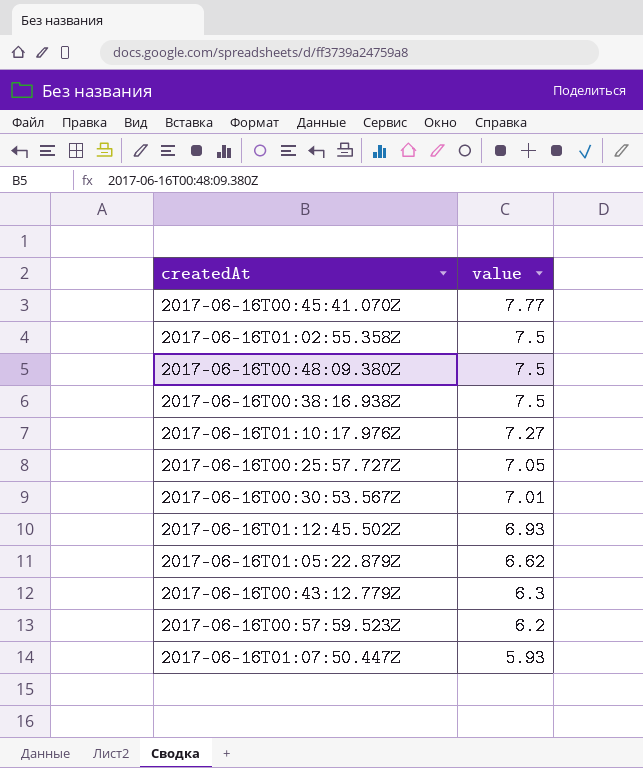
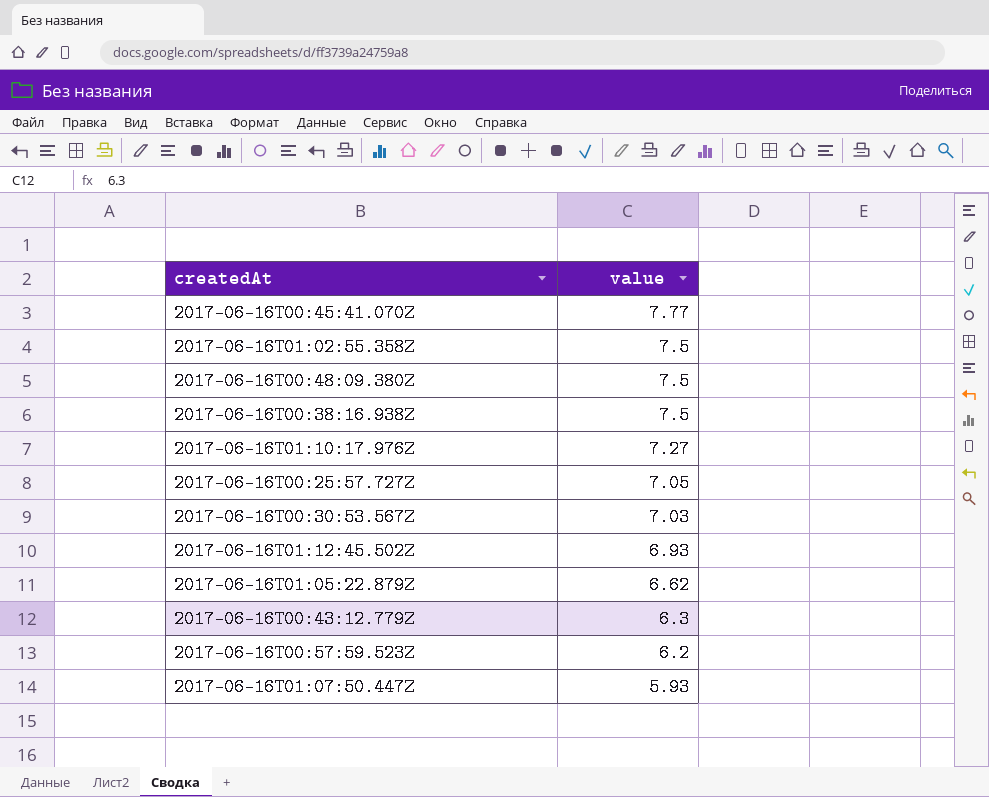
2017-06-16T00:30:53.567Z | value: 7.01 -> 7.03

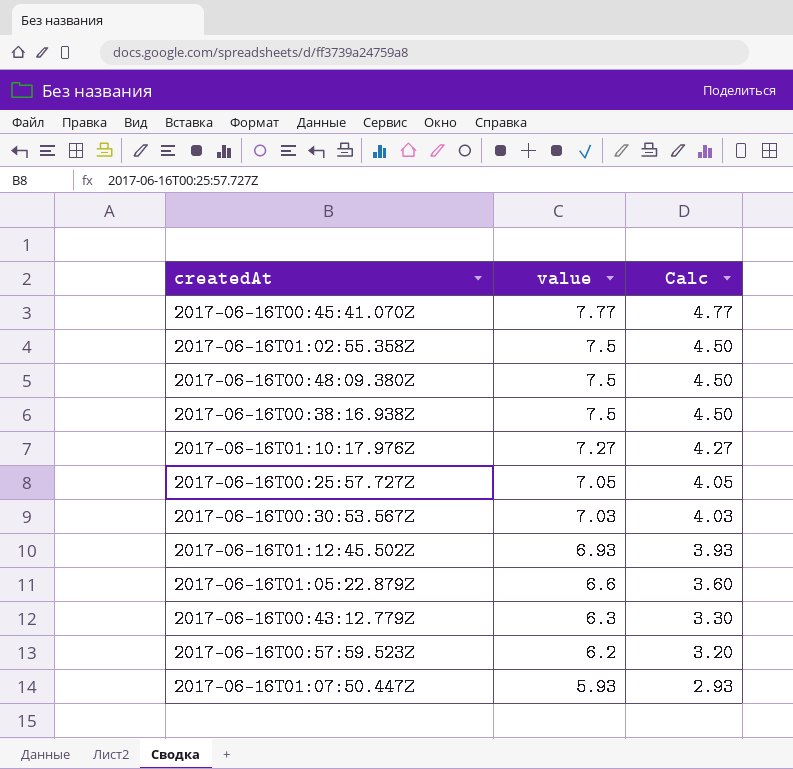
column Calc | formula: none -> [value] - 3
2017-06-16T01:05:22.879Z | value: 6.62 -> 6.6

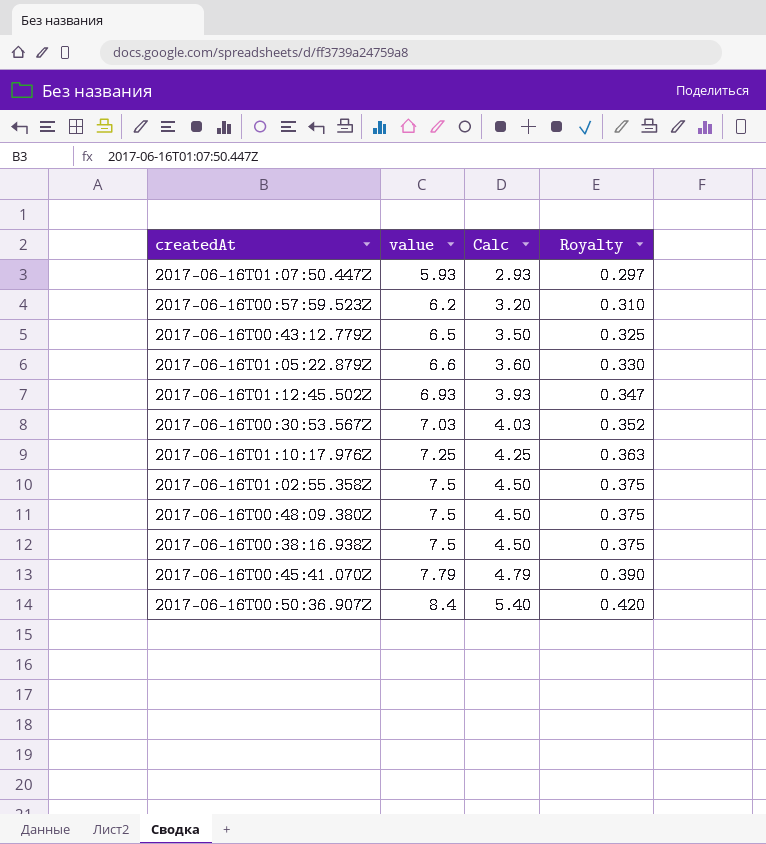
row order: value descending -> value ascending
column Royalty | formula: none -> [value] * 0.05
row 2017-06-16T00:25:57.727Z: 7.05 | 4.05 -> none
2017-06-16T00:43:12.779Z | value: 6.3 -> 6.5
2017-06-16T00:43:12.779Z | Calc: 3.30 -> 3.50
2017-06-16T01:10:17.976Z | value: 7.27 -> 7.25
2017-06-16T01:10:17.976Z | Calc: 4.27 -> 4.25
2017-06-16T00:45:41.070Z | value: 7.77 -> 7.79
2017-06-16T00:45:41.070Z | Calc: 4.77 -> 4.79
row 2017-06-16T00:50:36.907Z: none -> 8.4 | 5.40 | 0.420

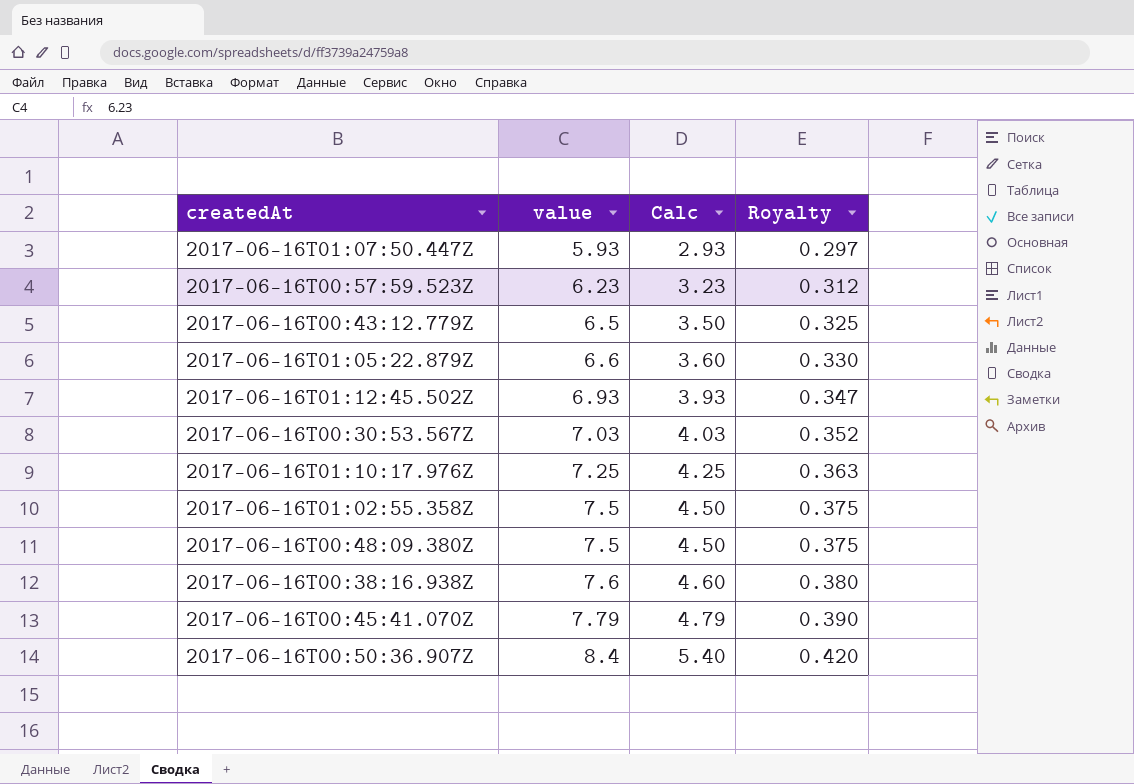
2017-06-16T00:57:59.523Z | value: 6.2 -> 6.23
2017-06-16T00:57:59.523Z | Calc: 3.20 -> 3.23
2017-06-16T00:57:59.523Z | Royalty: 0.310 -> 0.312
2017-06-16T00:38:16.938Z | value: 7.5 -> 7.6
2017-06-16T00:38:16.938Z | Calc: 4.50 -> 4.60
2017-06-16T00:38:16.938Z | Royalty: 0.375 -> 0.380

